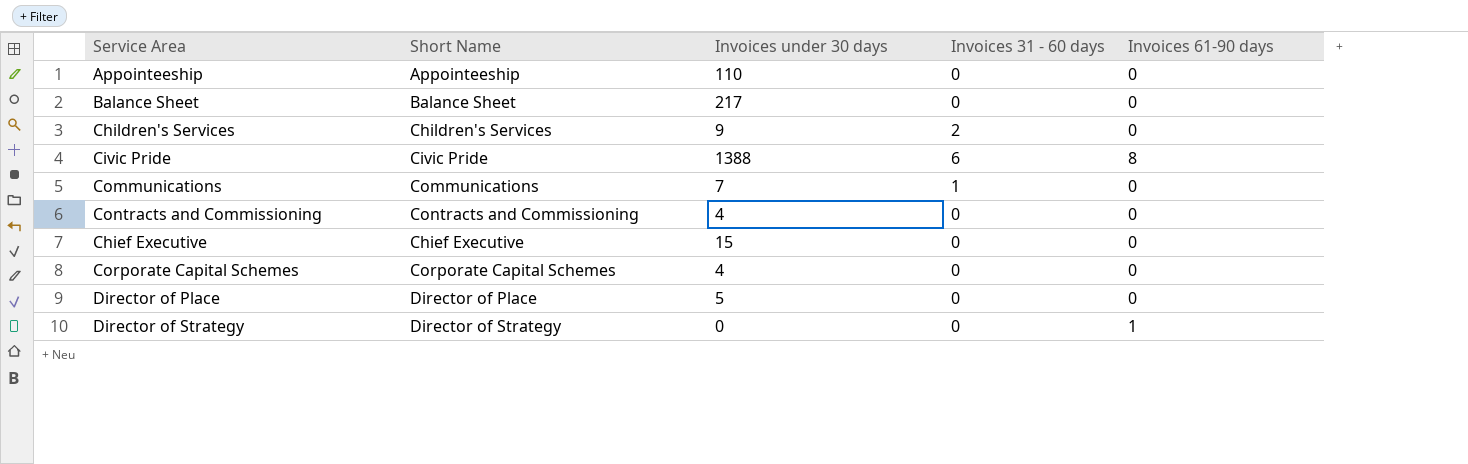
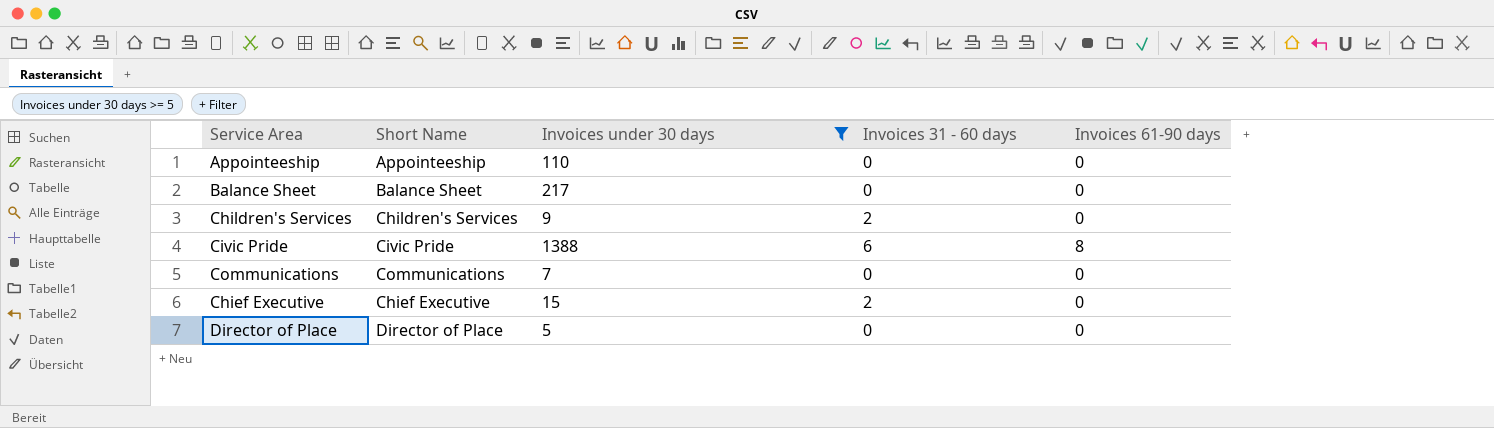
filter: none -> Invoices under 30 days >= 5
Communications | Invoices 31 - 60 days: 1 -> 0
Chief Executive | Invoices 31 - 60 days: 0 -> 2

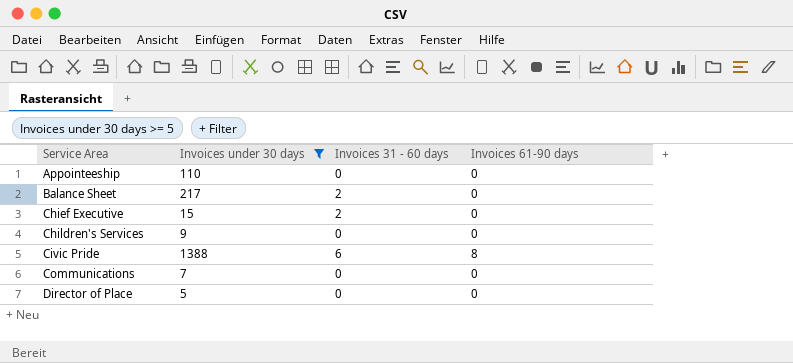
row order: none -> Service Area ascending
column Short Name | position: 2 -> none
Balance Sheet | Invoices 31 - 60 days: 0 -> 2
Children's Services | Invoices 31 - 60 days: 2 -> 0

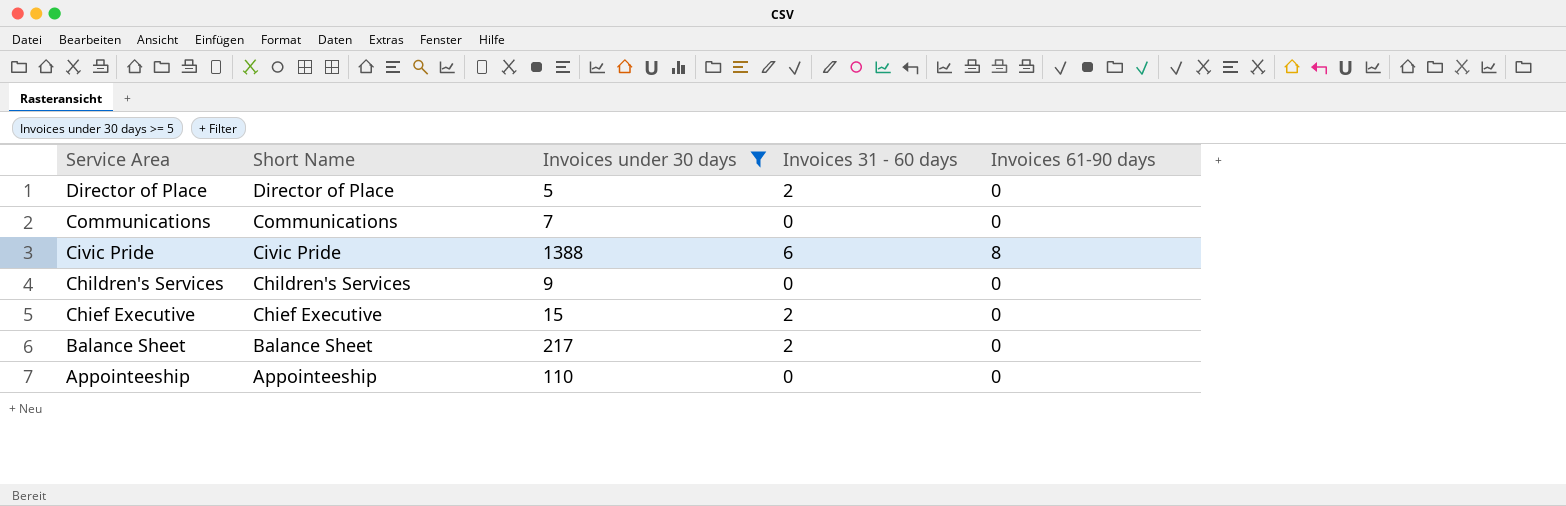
row order: Service Area ascending -> Service Area descending
column Short Name | position: none -> 2
Director of Place | Invoices 31 - 60 days: 0 -> 2

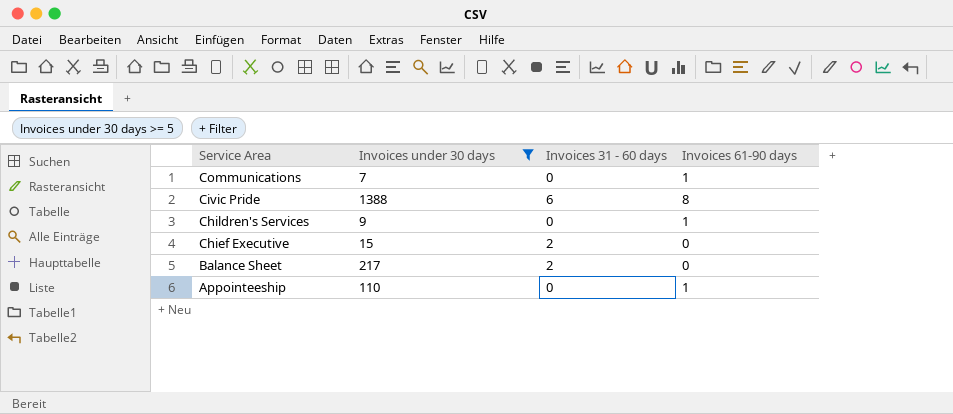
column Short Name | position: 2 -> none
row Director of Place: Director of Place | 5 | 2 | 0 -> none
Communications | Invoices 61-90 days: 0 -> 1
Children's Services | Invoices 61-90 days: 0 -> 1
Appointeeship | Invoices 61-90 days: 0 -> 1

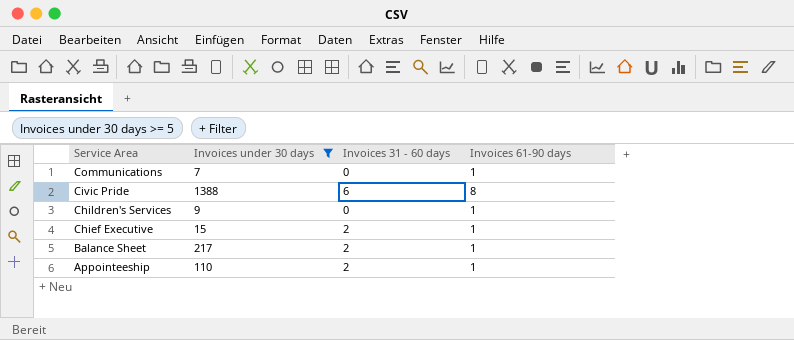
Chief Executive | Invoices 61-90 days: 0 -> 1
Balance Sheet | Invoices 61-90 days: 0 -> 1
Appointeeship | Invoices 31 - 60 days: 0 -> 2

